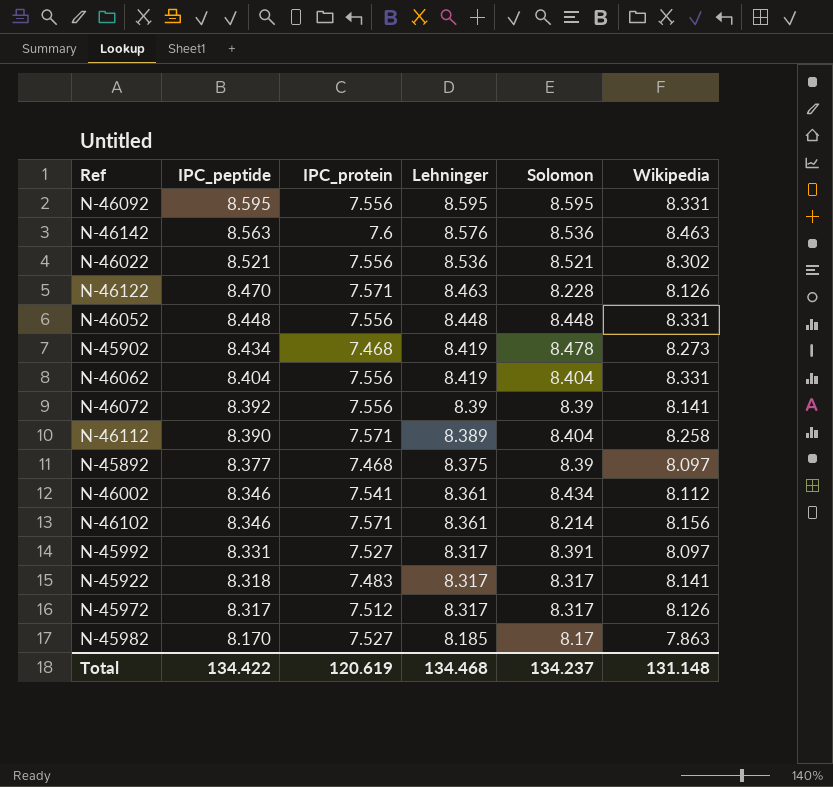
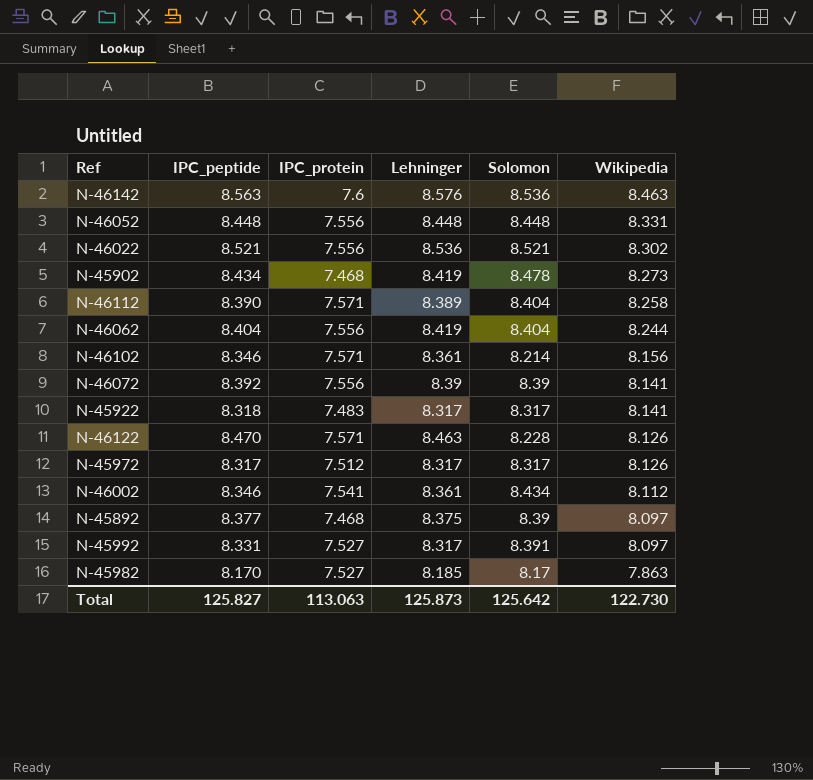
row order: IPC_peptide descending -> Wikipedia descending
row N-46092: 8.595 | 7.556 | 8.595 | 8.595 | 8.331 -> none
N-46062 | Wikipedia: 8.331 -> 8.244
Total | IPC_peptide: 134.422 -> 125.827
Total | IPC_protein: 120.619 -> 113.063
Total | Lehninger: 134.468 -> 125.873
Total | Solomon: 134.237 -> 125.642
Total | Wikipedia: 131.148 -> 122.730

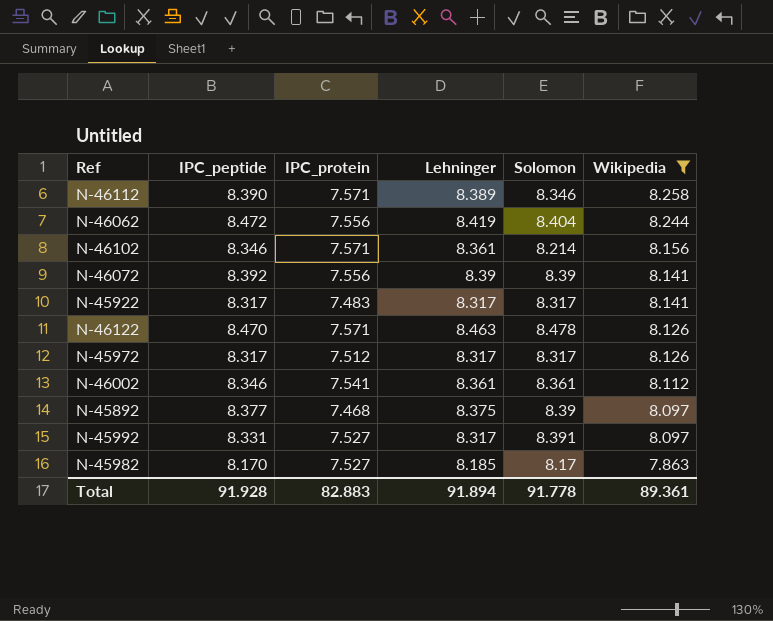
filter: none -> Wikipedia <= 8.258
N-46112 | Solomon: 8.404 -> 8.346
N-46062 | IPC_peptide: 8.404 -> 8.472
N-45922 | IPC_peptide: 8.318 -> 8.317
N-46122 | Solomon: 8.228 -> 8.478
N-46002 | Solomon: 8.434 -> 8.361
Total | IPC_peptide: 125.827 -> 91.928
Total | IPC_protein: 113.063 -> 82.883
Total | Lehninger: 125.873 -> 91.894
Total | Solomon: 125.642 -> 91.778
Total | Wikipedia: 122.730 -> 89.361

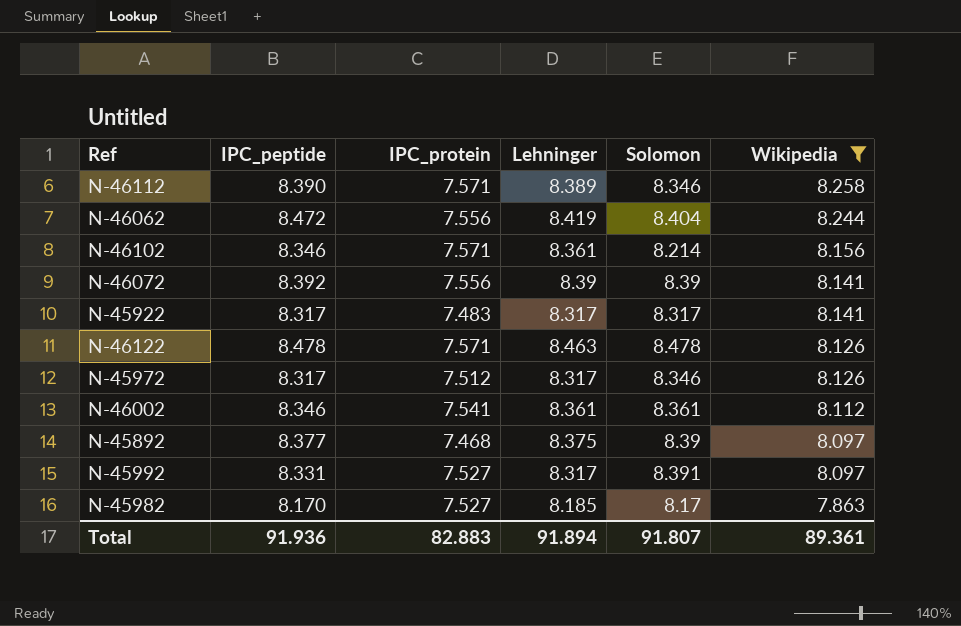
N-46122 | IPC_peptide: 8.470 -> 8.478
N-45972 | Solomon: 8.317 -> 8.346
Total | IPC_peptide: 91.928 -> 91.936
Total | Solomon: 91.778 -> 91.807

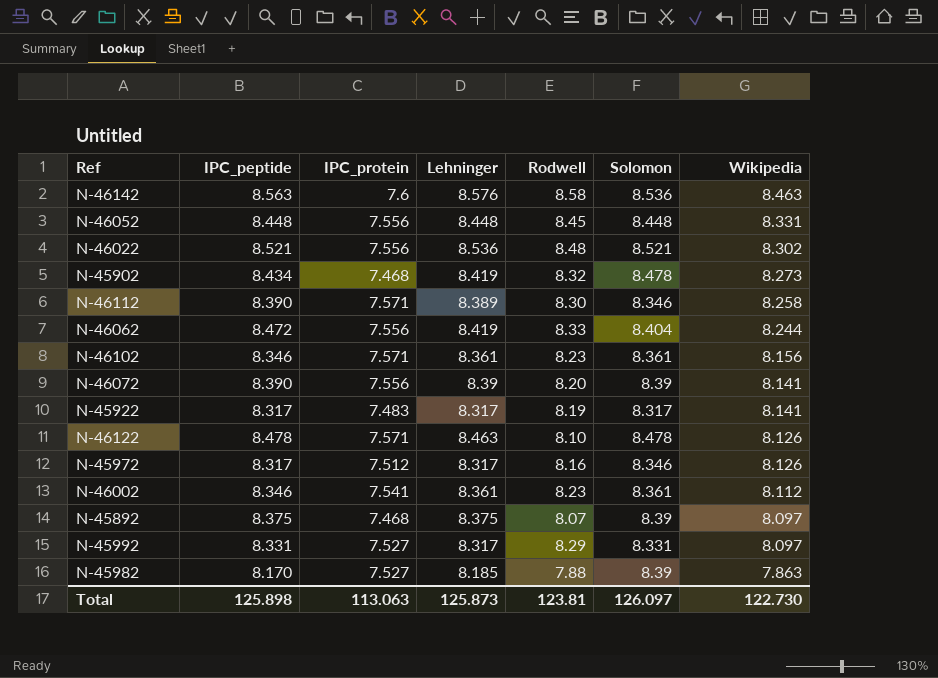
filter: Wikipedia <= 8.258 -> none
column Rodwell | position: none -> 5
N-46102 | Solomon: 8.214 -> 8.361
N-46072 | IPC_peptide: 8.392 -> 8.390
N-45892 | IPC_peptide: 8.377 -> 8.375
N-45992 | Solomon: 8.391 -> 8.331
N-45982 | Solomon: 8.17 -> 8.39
Total | IPC_peptide: 91.936 -> 125.898
Total | IPC_protein: 82.883 -> 113.063
Total | Lehninger: 91.894 -> 125.873
Total | Solomon: 91.807 -> 126.097
Total | Wikipedia: 89.361 -> 122.730

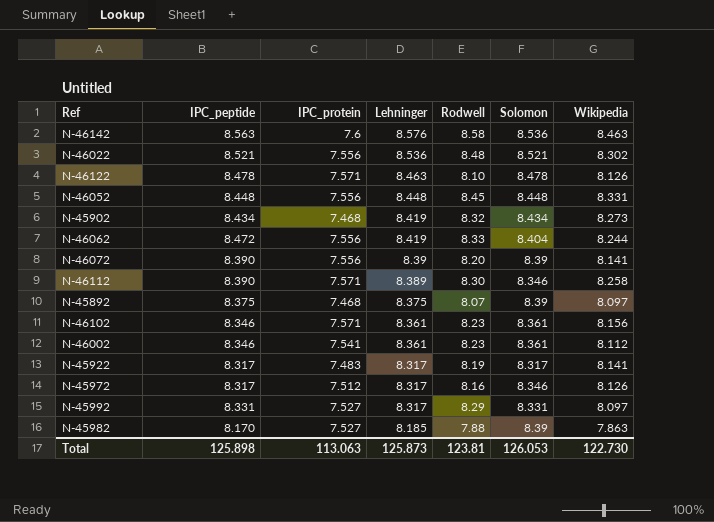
row order: Wikipedia descending -> Lehninger descending
N-45902 | Solomon: 8.478 -> 8.434
Total | Solomon: 126.097 -> 126.053

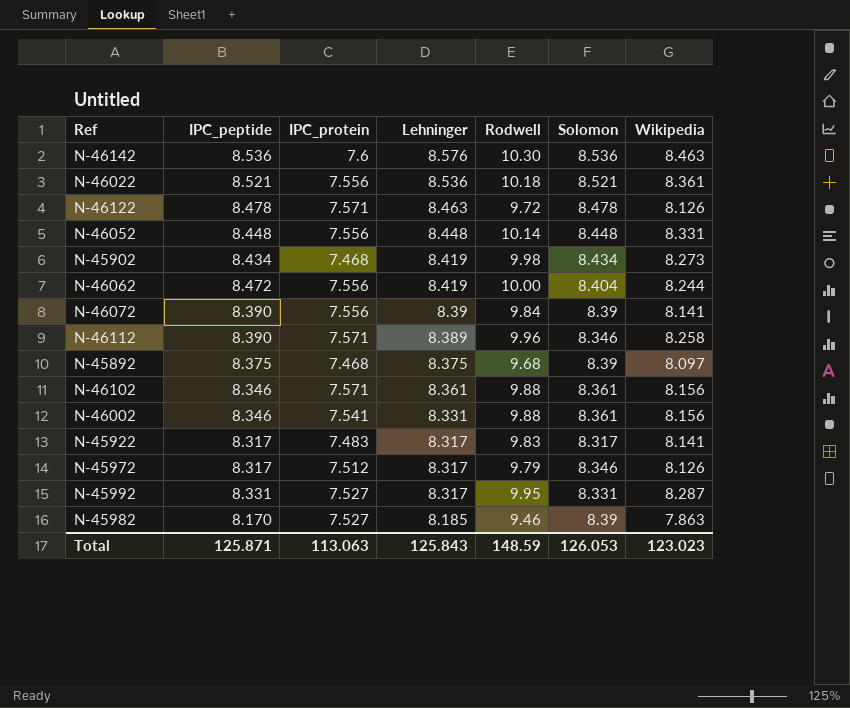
N-46142 | IPC_peptide: 8.563 -> 8.536
N-46142 | Rodwell: 8.58 -> 10.30
N-46022 | Rodwell: 8.48 -> 10.18
N-46022 | Wikipedia: 8.302 -> 8.361
N-46122 | Rodwell: 8.10 -> 9.72
N-46052 | Rodwell: 8.45 -> 10.14
N-45902 | Rodwell: 8.32 -> 9.98
N-46062 | Rodwell: 8.33 -> 10.00
N-46072 | Rodwell: 8.20 -> 9.84
N-46112 | Rodwell: 8.30 -> 9.96
N-45892 | Rodwell: 8.07 -> 9.68
N-46102 | Rodwell: 8.23 -> 9.88
N-46002 | Lehninger: 8.361 -> 8.331
N-46002 | Rodwell: 8.23 -> 9.88
N-46002 | Wikipedia: 8.112 -> 8.156
N-45922 | Rodwell: 8.19 -> 9.83
N-45972 | Rodwell: 8.16 -> 9.79
N-45992 | Rodwell: 8.29 -> 9.95
N-45992 | Wikipedia: 8.097 -> 8.287
N-45982 | Rodwell: 7.88 -> 9.46
Total | IPC_peptide: 125.898 -> 125.871
Total | Lehninger: 125.873 -> 125.843
Total | Rodwell: 123.81 -> 148.59
Total | Wikipedia: 122.730 -> 123.023

